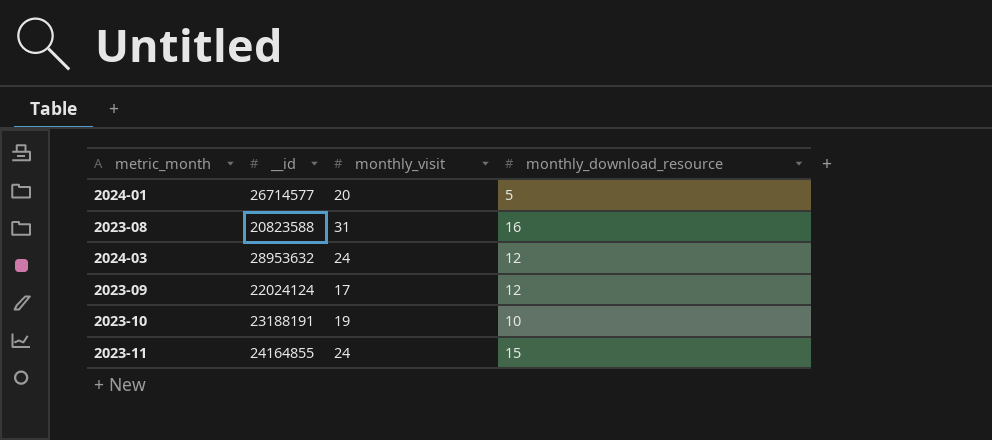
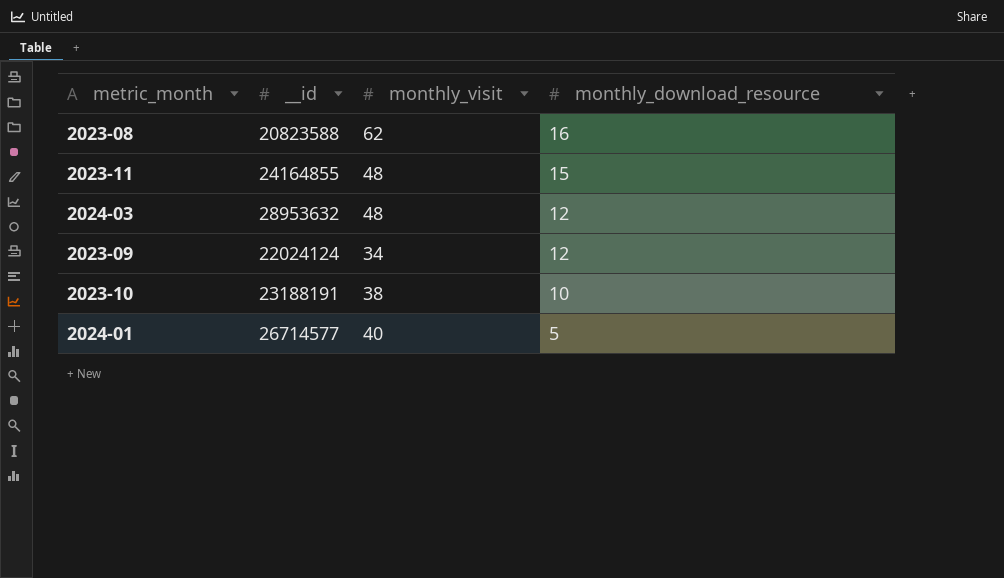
row order: none -> monthly_download_resource descending
2023-08 | monthly_visit: 31 -> 62
2023-11 | monthly_visit: 24 -> 48
2024-03 | monthly_visit: 24 -> 48
2023-09 | monthly_visit: 17 -> 34
2023-10 | monthly_visit: 19 -> 38
2024-01 | monthly_visit: 20 -> 40

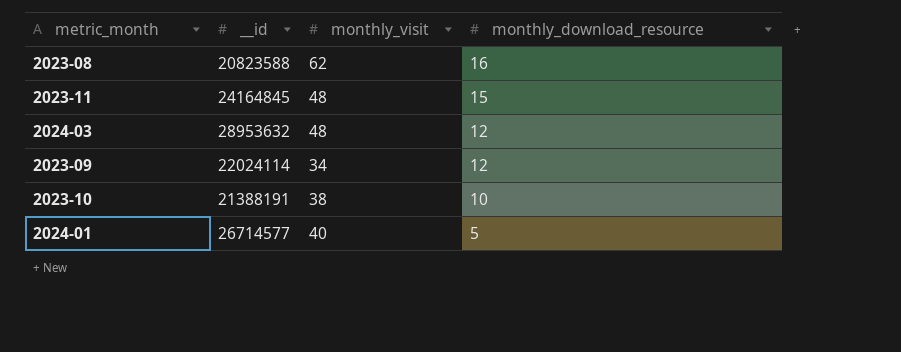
2023-11 | __id: 24164855 -> 24164845
2023-09 | __id: 22024124 -> 22024114
2023-10 | __id: 23188191 -> 21388191

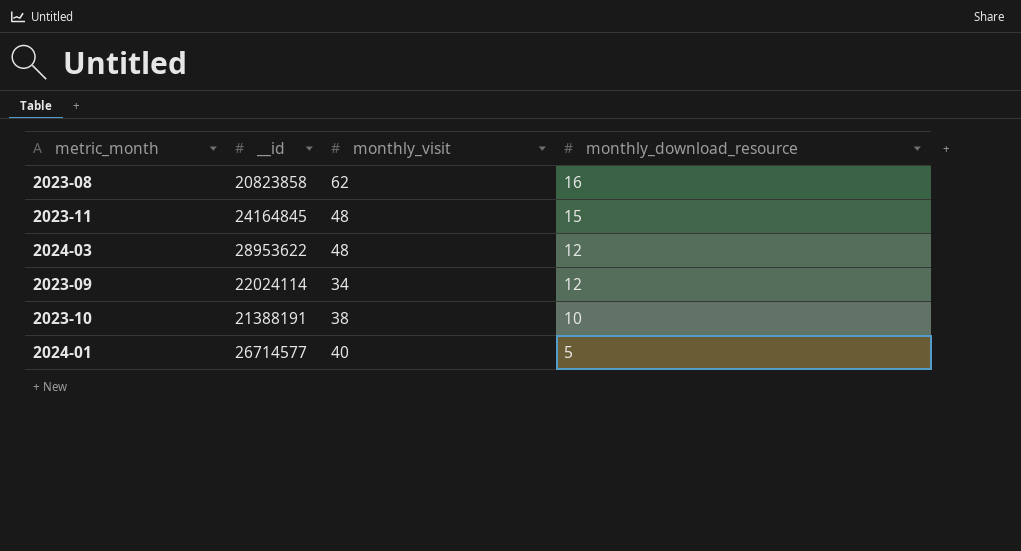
2023-08 | __id: 20823588 -> 20823858
2024-03 | __id: 28953632 -> 28953622

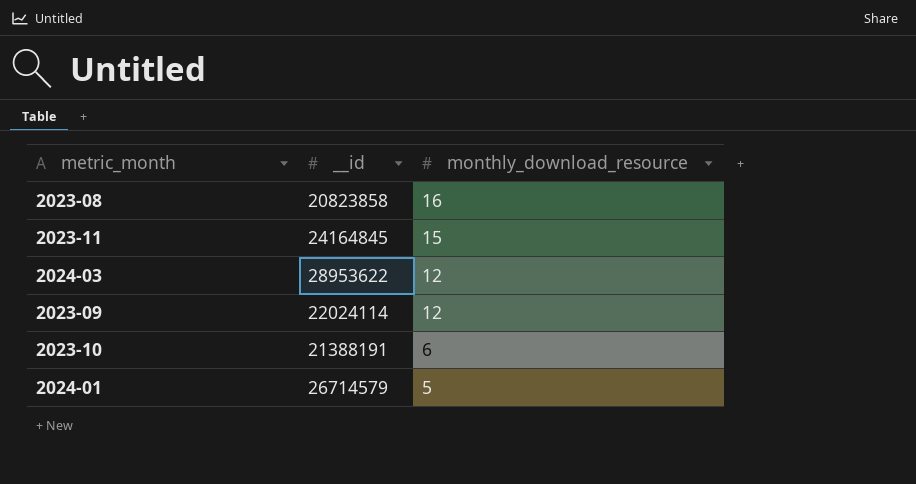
column monthly_visit | position: 3 -> none
2023-10 | monthly_download_resource: 10 -> 6
2024-01 | __id: 26714577 -> 26714579

